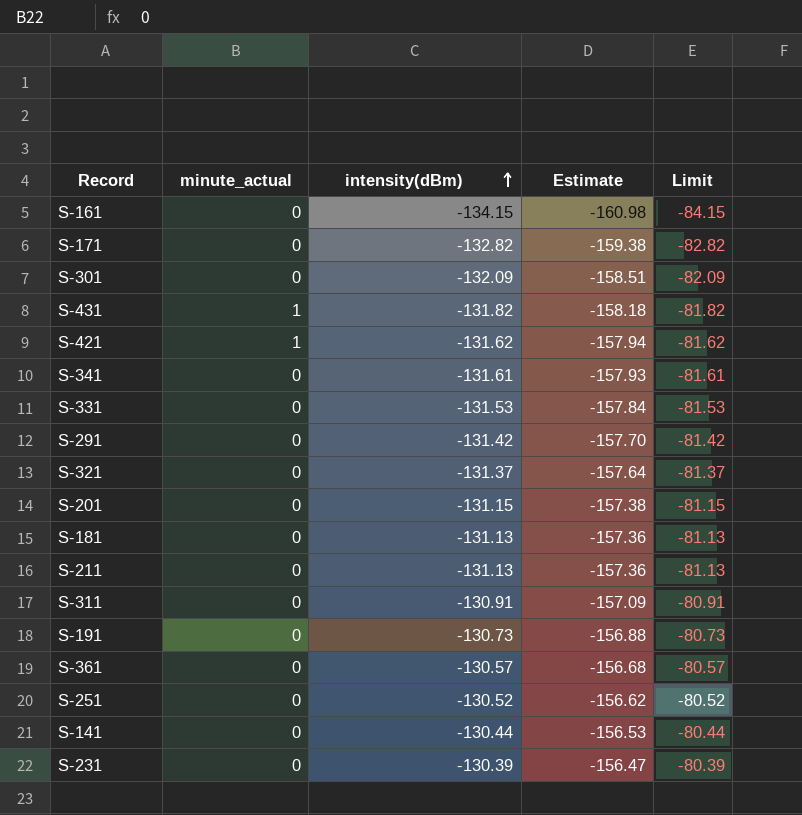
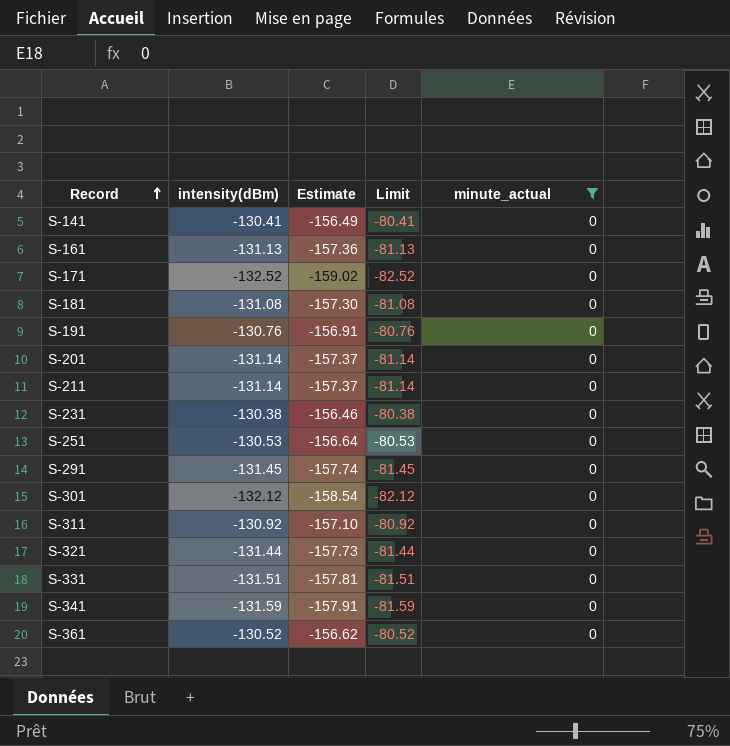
filter: none -> minute_actual = 0
row order: intensity(dBm) ascending -> Record ascending
column minute_actual | position: 2 -> 5
S-141 | intensity(dBm): -130.44 -> -130.41
S-141 | Estimate: -156.53 -> -156.49
S-141 | Limit: -80.44 -> -80.41
S-161 | intensity(dBm): -134.15 -> -131.13
S-161 | Estimate: -160.98 -> -157.36
S-161 | Limit: -84.15 -> -81.13
S-171 | intensity(dBm): -132.82 -> -132.52
S-171 | Estimate: -159.38 -> -159.02
S-171 | Limit: -82.82 -> -82.52
S-181 | intensity(dBm): -131.13 -> -131.08
S-181 | Estimate: -157.36 -> -157.30
S-181 | Limit: -81.13 -> -81.08
S-191 | intensity(dBm): -130.73 -> -130.76
S-191 | Estimate: -156.88 -> -156.91
S-191 | Limit: -80.73 -> -80.76
S-201 | intensity(dBm): -131.15 -> -131.14
S-201 | Estimate: -157.38 -> -157.37
S-201 | Limit: -81.15 -> -81.14
S-211 | intensity(dBm): -131.13 -> -131.14
S-211 | Estimate: -157.36 -> -157.37
S-211 | Limit: -81.13 -> -81.14
S-231 | intensity(dBm): -130.39 -> -130.38
S-231 | Estimate: -156.47 -> -156.46
S-231 | Limit: -80.39 -> -80.38
S-251 | intensity(dBm): -130.52 -> -130.53
S-251 | Estimate: -156.62 -> -156.64
S-251 | Limit: -80.52 -> -80.53
S-291 | intensity(dBm): -131.42 -> -131.45
S-291 | Estimate: -157.70 -> -157.74
S-291 | Limit: -81.42 -> -81.45
S-301 | intensity(dBm): -132.09 -> -132.12
S-301 | Estimate: -158.51 -> -158.54
S-301 | Limit: -82.09 -> -82.12
S-311 | intensity(dBm): -130.91 -> -130.92
S-311 | Estimate: -157.09 -> -157.10
S-311 | Limit: -80.91 -> -80.92
S-321 | intensity(dBm): -131.37 -> -131.44
S-321 | Estimate: -157.64 -> -157.73
S-321 | Limit: -81.37 -> -81.44
S-331 | intensity(dBm): -131.53 -> -131.51
S-331 | Estimate: -157.84 -> -157.81
S-331 | Limit: -81.53 -> -81.51
S-341 | intensity(dBm): -131.61 -> -131.59
S-341 | Estimate: -157.93 -> -157.91
S-341 | Limit: -81.61 -> -81.59
S-361 | intensity(dBm): -130.57 -> -130.52
S-361 | Estimate: -156.68 -> -156.62
S-361 | Limit: -80.57 -> -80.52

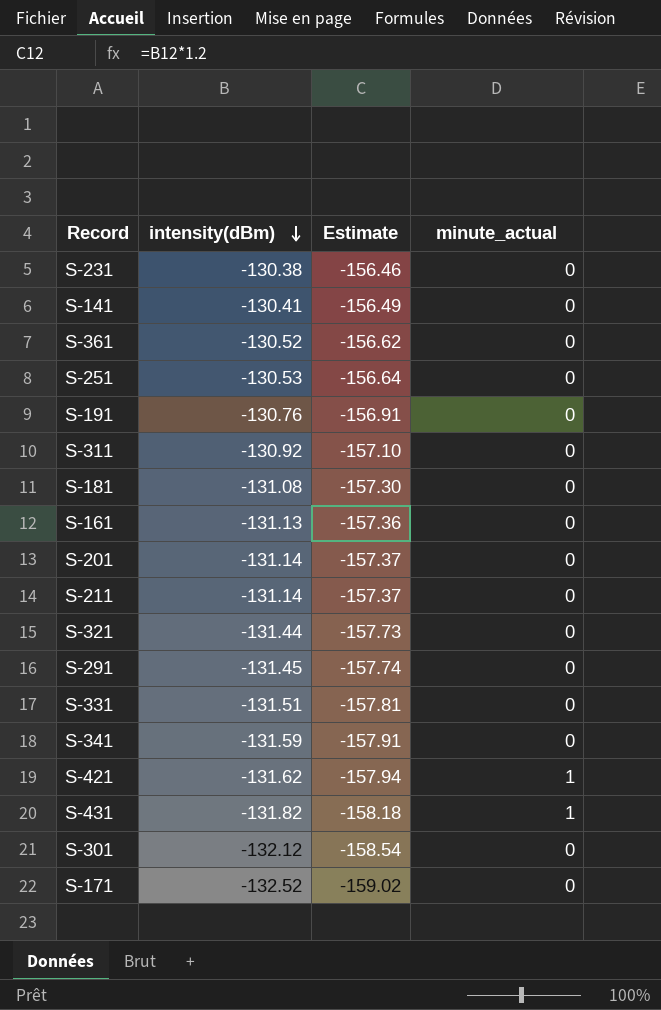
filter: minute_actual = 0 -> none
row order: Record ascending -> intensity(dBm) descending
column Limit | formula: [intensity(dBm)] + 50 -> none

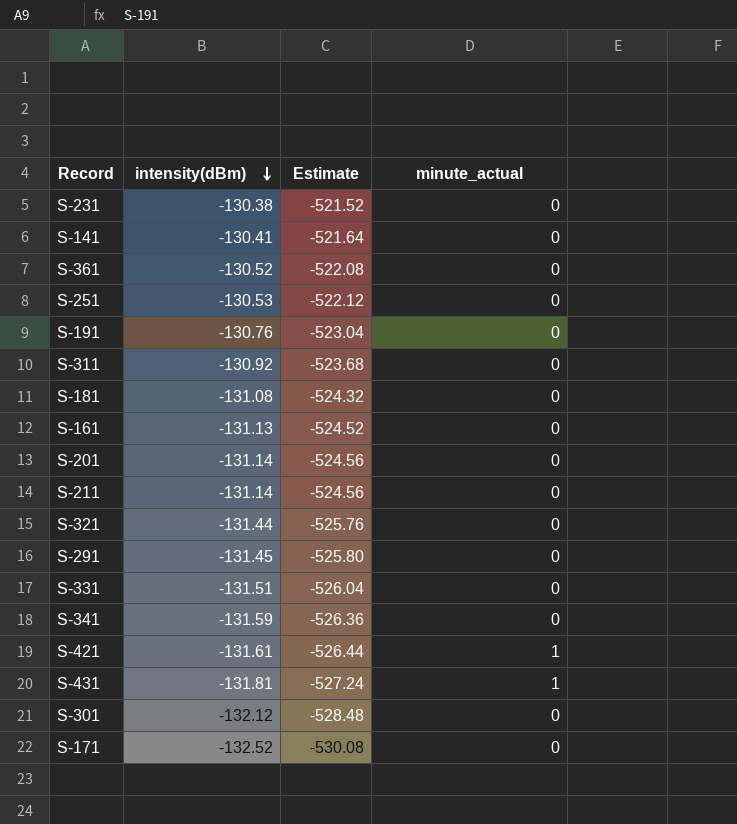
column Estimate | formula: [intensity(dBm)] * 1.2 -> [intensity(dBm)] * 4
S-421 | intensity(dBm): -131.62 -> -131.61
S-431 | intensity(dBm): -131.82 -> -131.81

